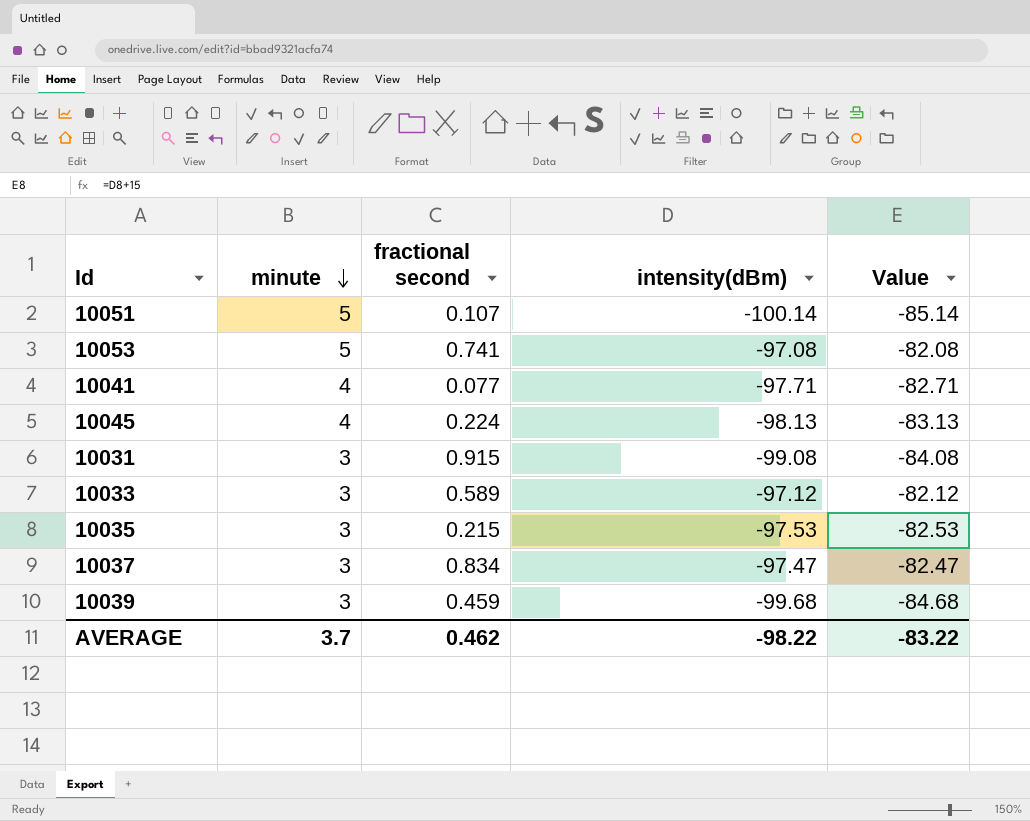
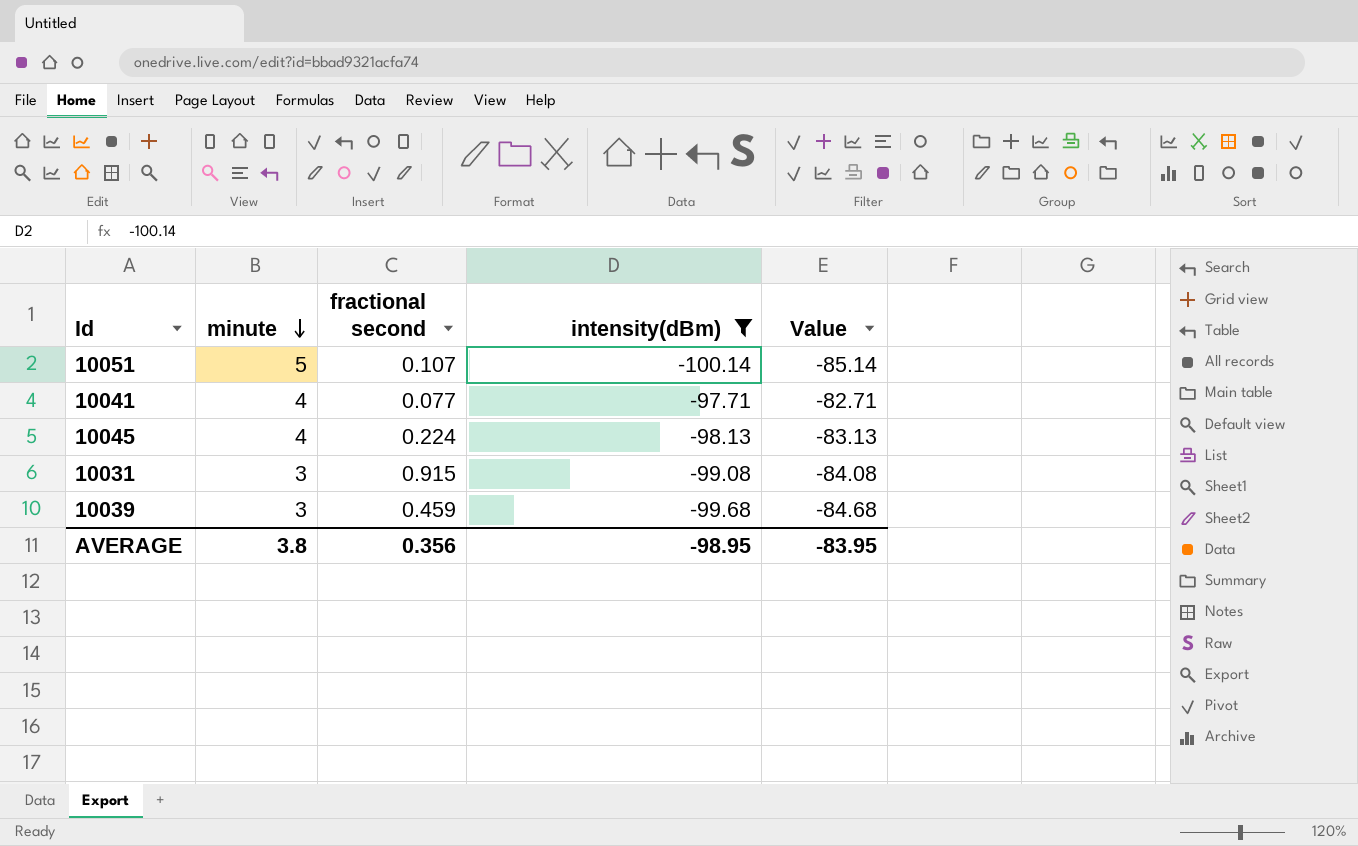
filter: none -> intensity(dBm) <= -97.71
AVERAGE | minute: 3.7 -> 3.8
AVERAGE | fractional second: 0.462 -> 0.356
AVERAGE | intensity(dBm): -98.22 -> -98.95
AVERAGE | Value: -83.22 -> -83.95

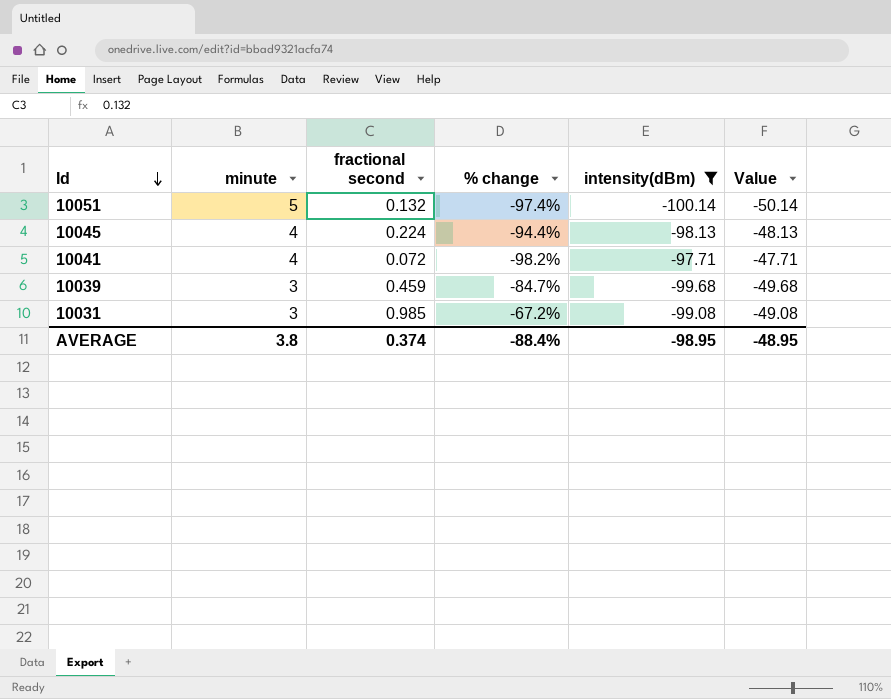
row order: minute descending -> Id descending
column % change | formula: none -> ([fractional second] - [minute]) / [minute]
column Value | formula: [intensity(dBm)] + 15 -> [intensity(dBm)] + 50
10051 | fractional second: 0.107 -> 0.132
10041 | fractional second: 0.077 -> 0.072
10031 | fractional second: 0.915 -> 0.985
AVERAGE | fractional second: 0.356 -> 0.374
AVERAGE | Value: -83.95 -> -48.95

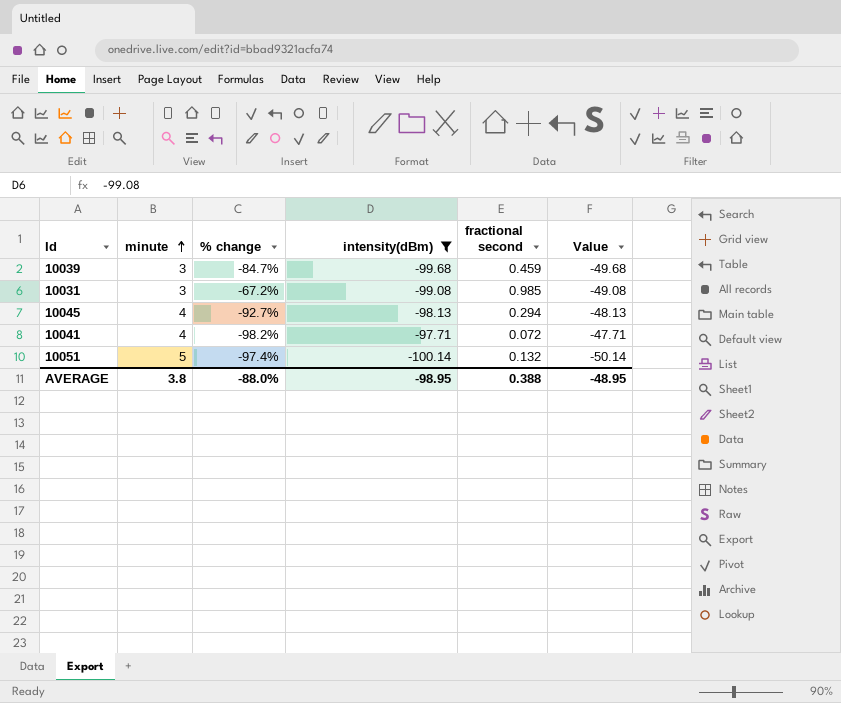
row order: Id descending -> minute ascending
column fractional second | position: 3 -> 5
10045 | % change: -94.4% -> -92.7%
10045 | fractional second: 0.224 -> 0.294
AVERAGE | % change: -88.4% -> -88.0%
AVERAGE | fractional second: 0.374 -> 0.388

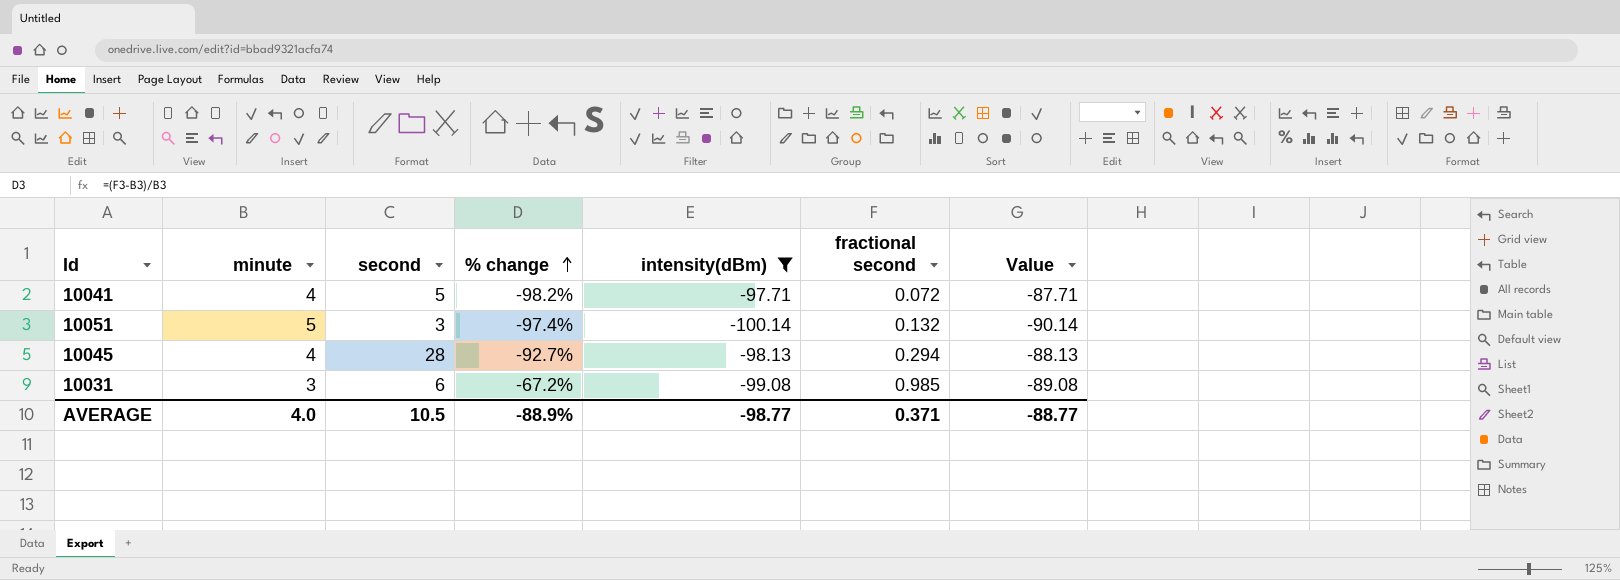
row order: minute ascending -> % change ascending
column second | position: none -> 3
column Value | formula: [intensity(dBm)] + 50 -> [intensity(dBm)] + 10
row 10039: 3 | -84.7% | -99.68 | 0.459 | -49.68 -> none
AVERAGE | minute: 3.8 -> 4.0
AVERAGE | % change: -88.0% -> -88.9%
AVERAGE | intensity(dBm): -98.95 -> -98.77
AVERAGE | fractional second: 0.388 -> 0.371
AVERAGE | Value: -48.95 -> -88.77

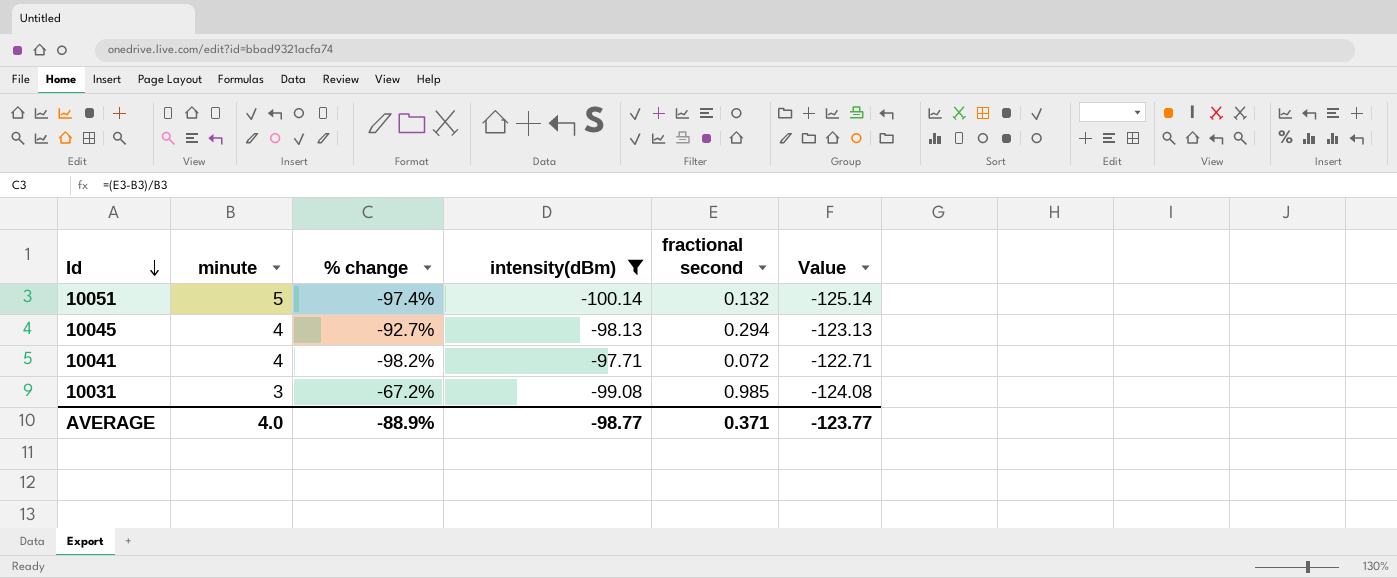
row order: % change ascending -> Id descending
column second | position: 3 -> none
column Value | formula: [intensity(dBm)] + 10 -> [intensity(dBm)] - 25
AVERAGE | Value: -88.77 -> -123.77

